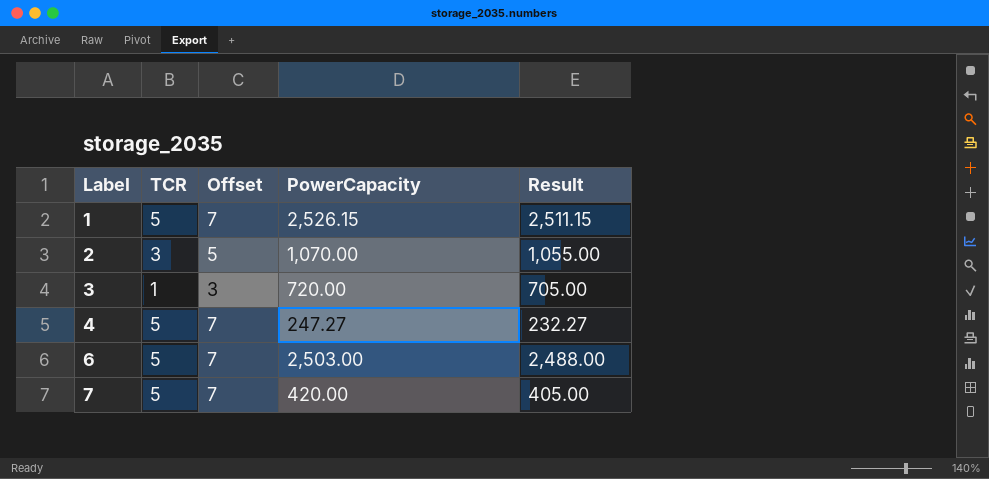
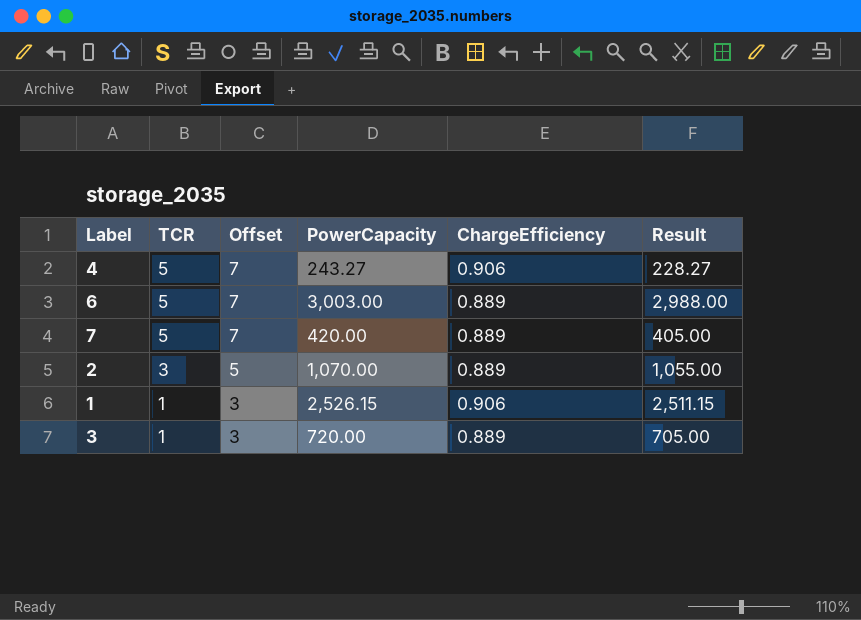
row order: Label ascending -> TCR descending
column ChargeEfficiency | position: none -> 5
4 | PowerCapacity: 247.27 -> 243.27
4 | Result: 232.27 -> 228.27
6 | PowerCapacity: 2,503.00 -> 3,003.00
6 | Result: 2,488.00 -> 2,988.00
1 | TCR: 5 -> 1
1 | Offset: 7 -> 3

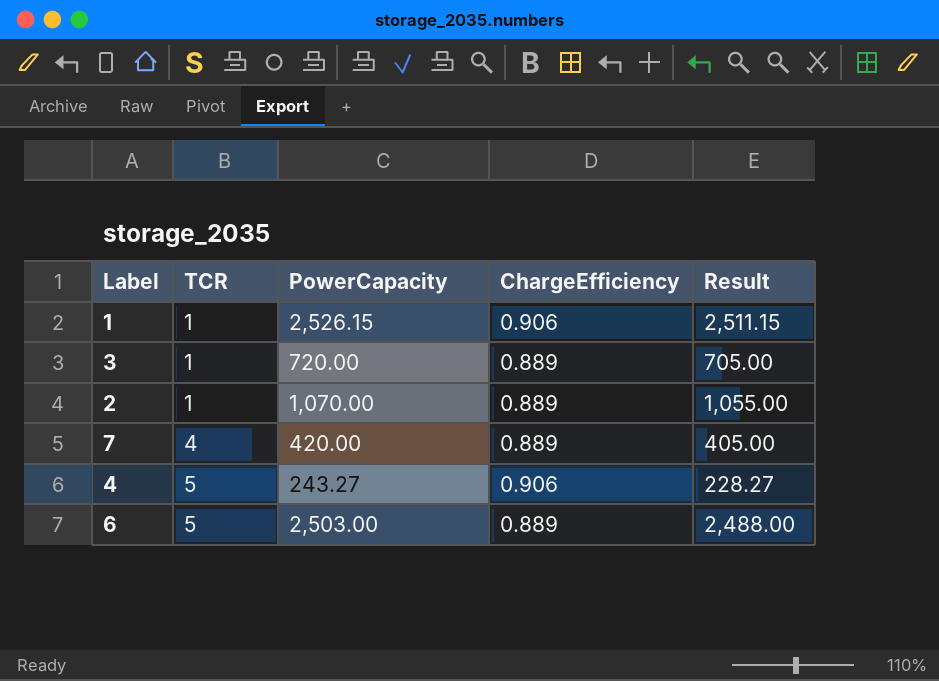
row order: TCR descending -> TCR ascending
column Offset | formula: [TCR] + 2 -> none
2 | TCR: 3 -> 1
7 | TCR: 5 -> 4
6 | PowerCapacity: 3,003.00 -> 2,503.00
6 | Result: 2,988.00 -> 2,488.00

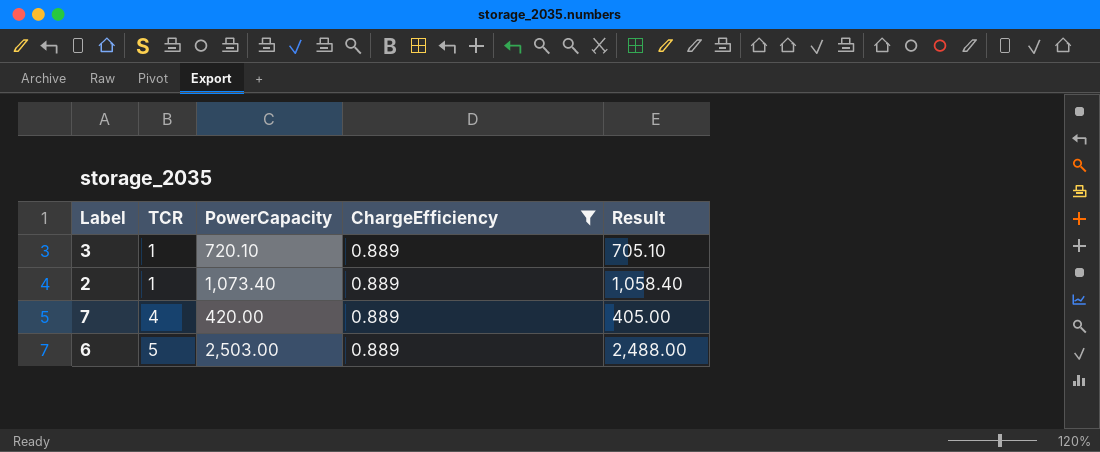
filter: none -> ChargeEfficiency = 0.889
3 | PowerCapacity: 720.00 -> 720.10
3 | Result: 705.00 -> 705.10
2 | PowerCapacity: 1,070.00 -> 1,073.40
2 | Result: 1,055.00 -> 1,058.40

